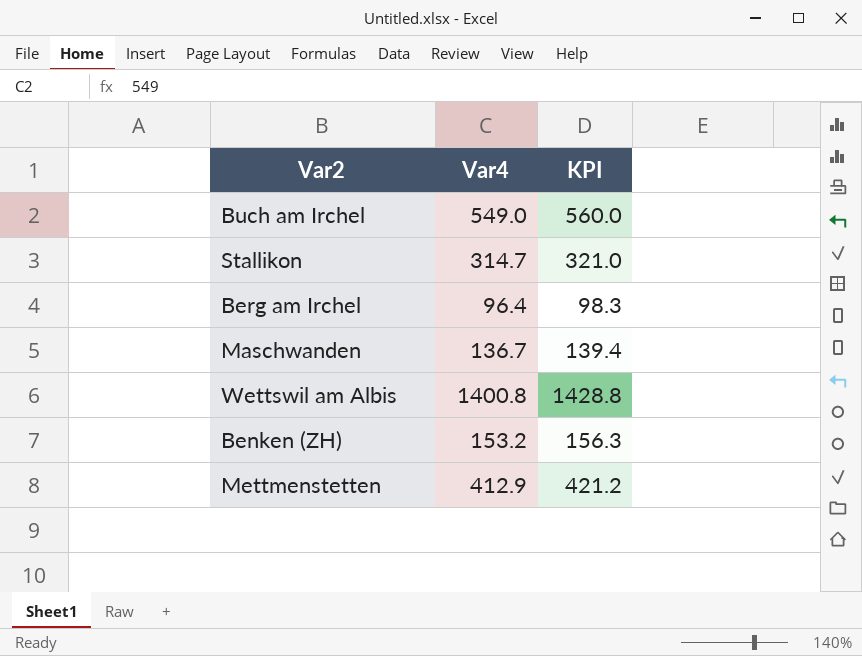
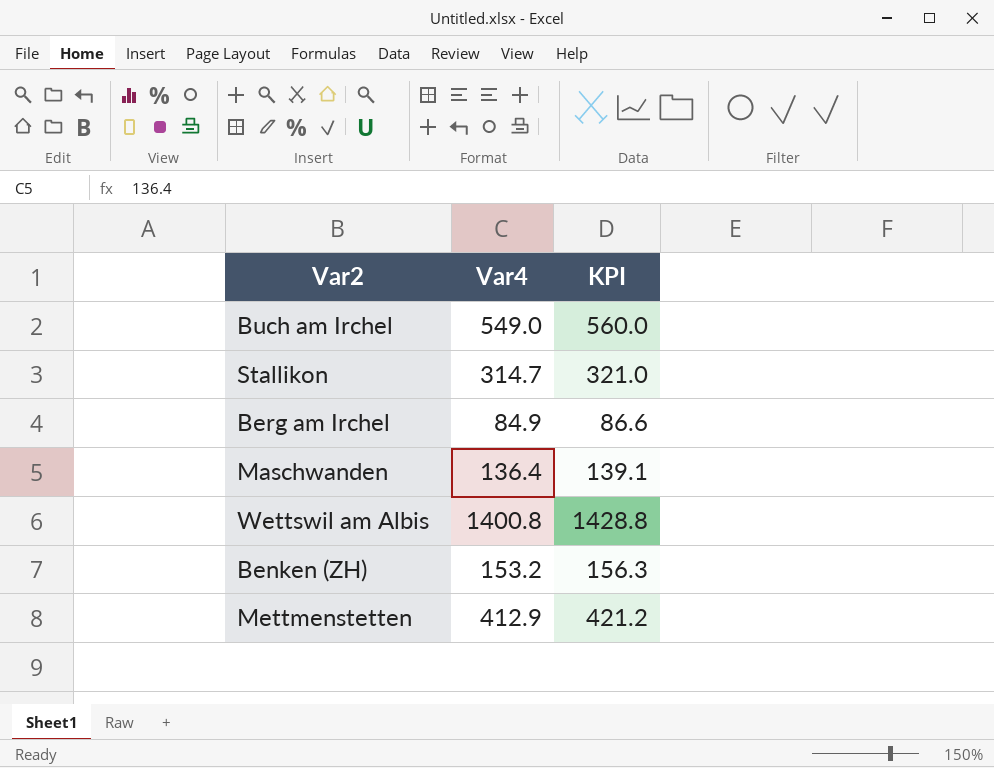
Berg am Irchel | Var4: 96.4 -> 84.9
Berg am Irchel | KPI: 98.3 -> 86.6
Maschwanden | Var4: 136.7 -> 136.4
Maschwanden | KPI: 139.4 -> 139.1

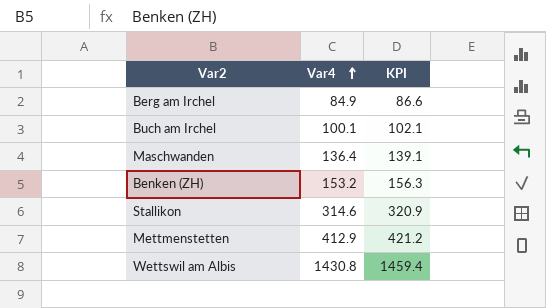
row order: none -> Var4 ascending
Buch am Irchel | Var4: 549.0 -> 100.1
Buch am Irchel | KPI: 560.0 -> 102.1
Stallikon | Var4: 314.7 -> 314.6
Stallikon | KPI: 321.0 -> 320.9
Wettswil am Albis | Var4: 1400.8 -> 1430.8
Wettswil am Albis | KPI: 1428.8 -> 1459.4

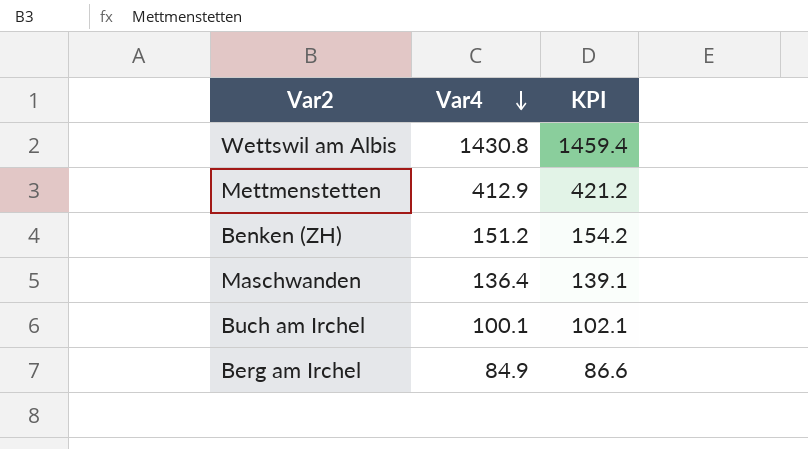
row order: Var4 ascending -> Var4 descending
row Stallikon: 314.6 | 320.9 -> none
Benken (ZH) | Var4: 153.2 -> 151.2
Benken (ZH) | KPI: 156.3 -> 154.2

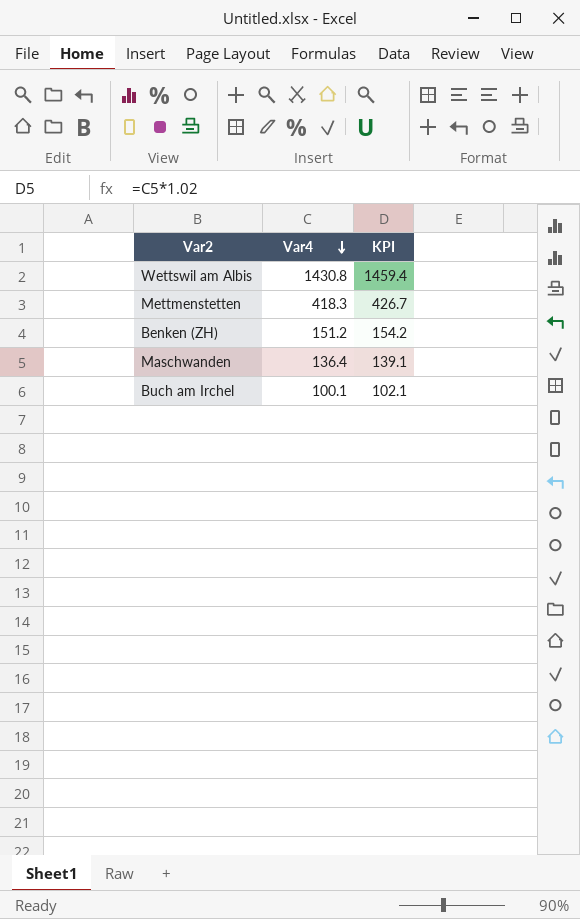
row Berg am Irchel: 84.9 | 86.6 -> none
Mettmenstetten | Var4: 412.9 -> 418.3
Mettmenstetten | KPI: 421.2 -> 426.7

